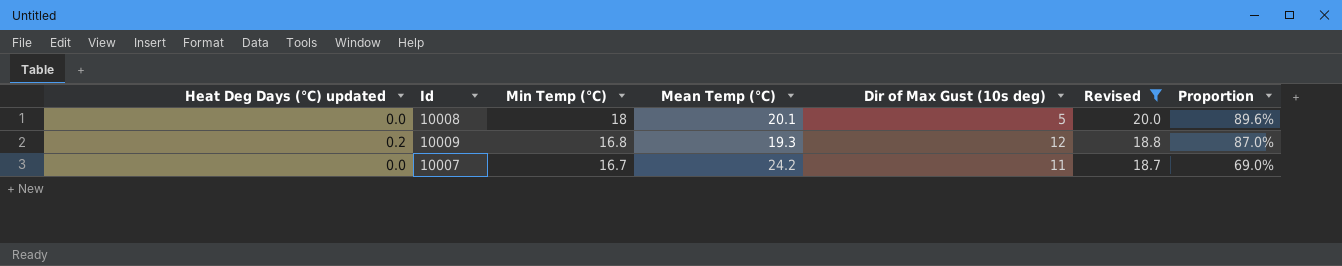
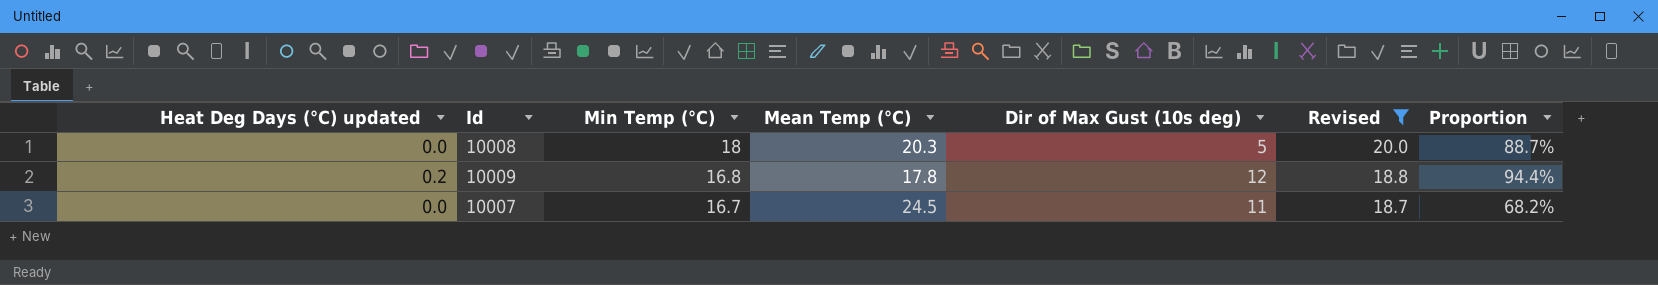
10008 | Mean Temp (°C): 20.1 -> 20.3
10008 | Proportion: 89.6% -> 88.7%
10009 | Mean Temp (°C): 19.3 -> 17.8
10009 | Proportion: 87.0% -> 94.4%
10007 | Mean Temp (°C): 24.2 -> 24.5
10007 | Proportion: 69.0% -> 68.2%

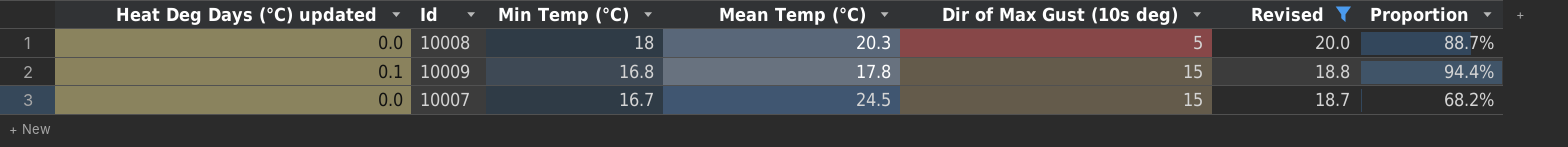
10009 | Heat Deg Days (°C) updated: 0.2 -> 0.1
10009 | Dir of Max Gust (10s deg): 12 -> 15
10007 | Dir of Max Gust (10s deg): 11 -> 15

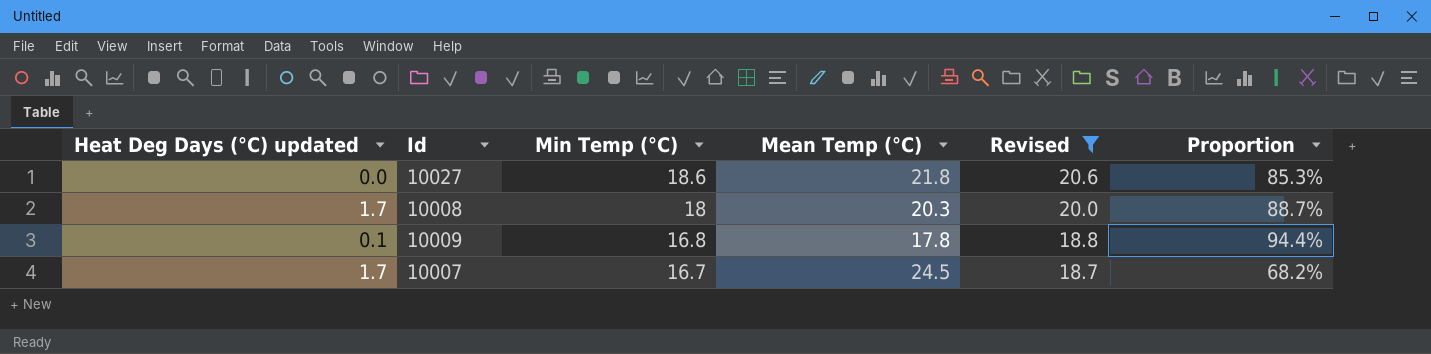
column Dir of Max Gust (10s deg) | position: 5 -> none
row 10027: none -> 0.0 | 18.6 | 21.8 | 20.6 | 85.3%
10008 | Heat Deg Days (°C) updated: 0.0 -> 1.7
10007 | Heat Deg Days (°C) updated: 0.0 -> 1.7

